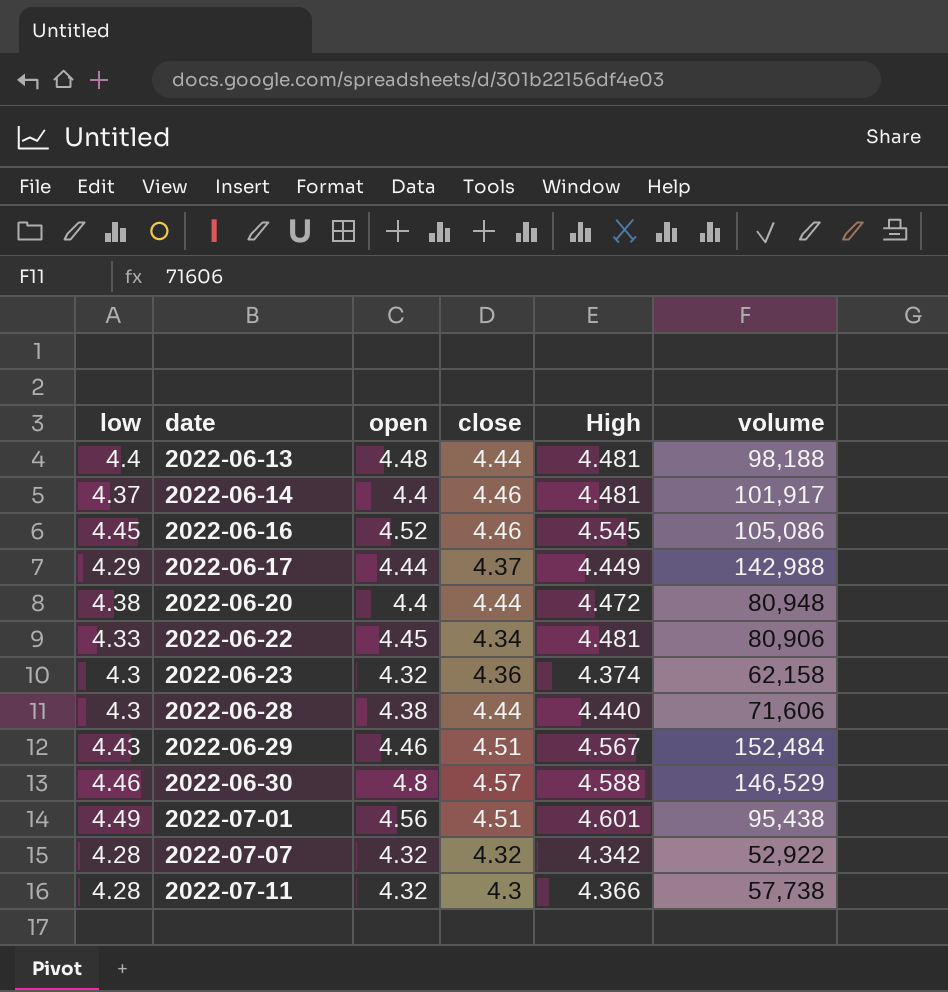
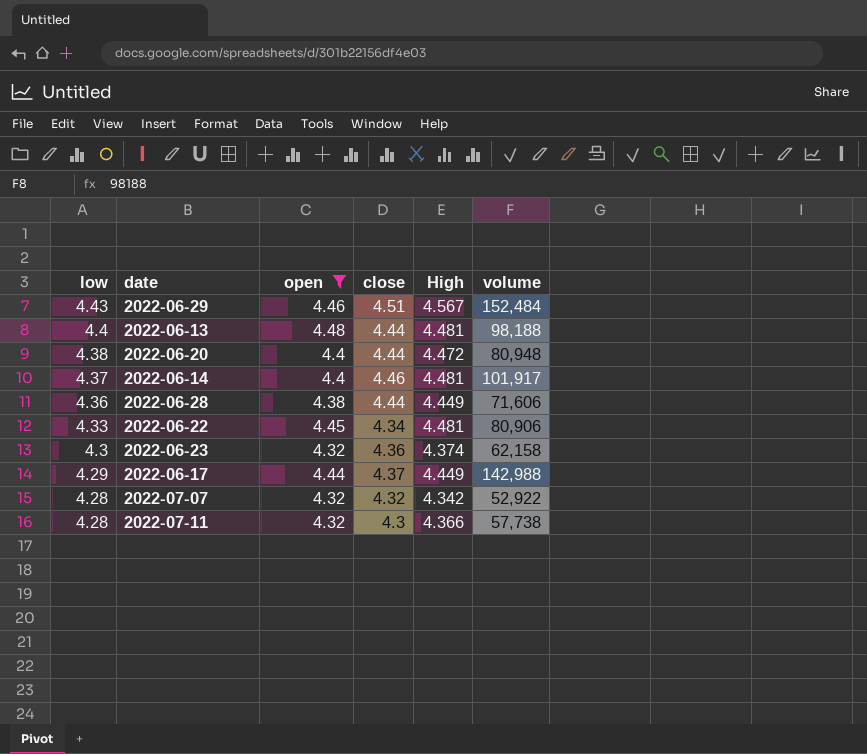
filter: none -> open <= 4.48
row order: date ascending -> low descending
2022-06-28 | low: 4.3 -> 4.36
2022-06-28 | High: 4.440 -> 4.449

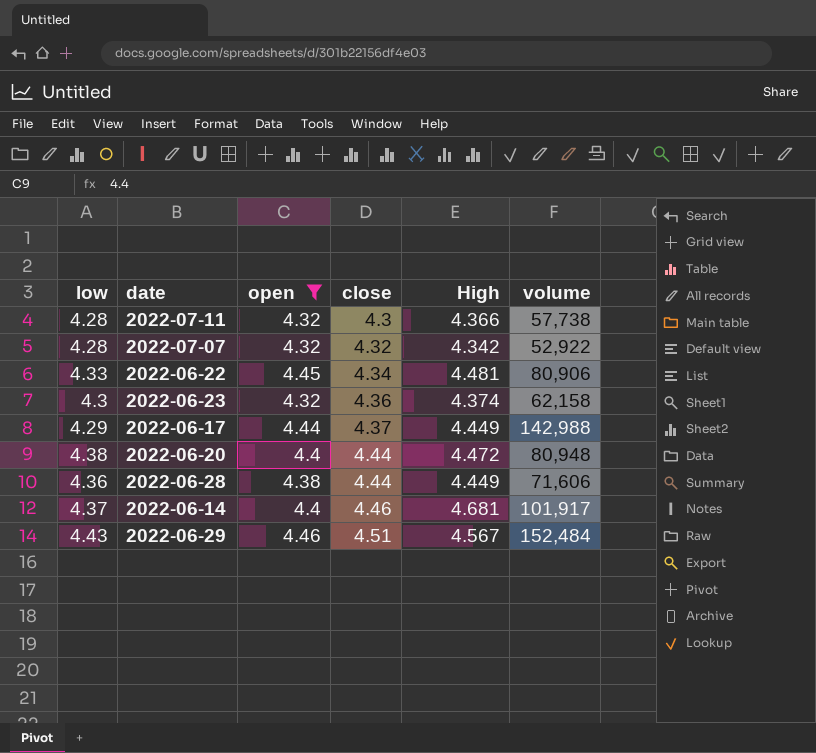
row order: low descending -> close ascending
row 2022-06-13: 4.4 | 4.48 | 4.44 | 4.481 | 98,188 -> none
2022-06-14 | High: 4.481 -> 4.681

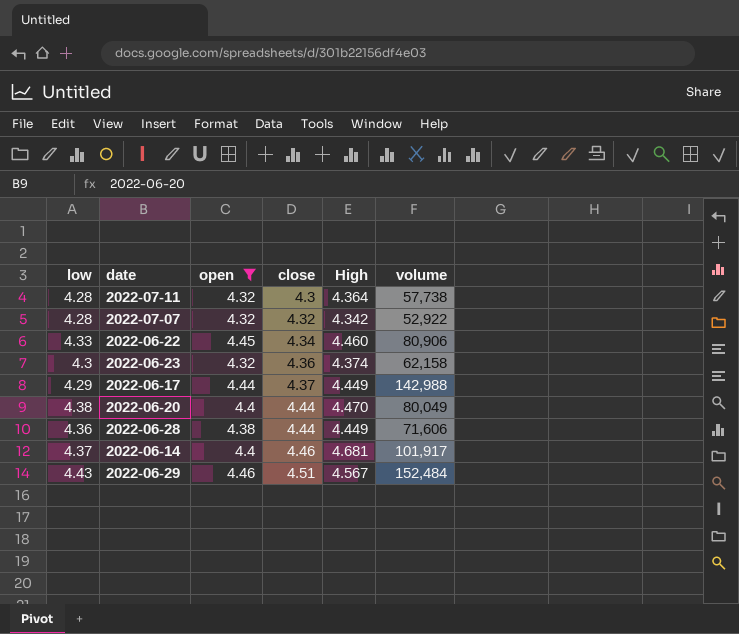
2022-07-11 | High: 4.366 -> 4.364
2022-06-22 | High: 4.481 -> 4.460
2022-06-20 | High: 4.472 -> 4.470
2022-06-20 | volume: 80,948 -> 80,049

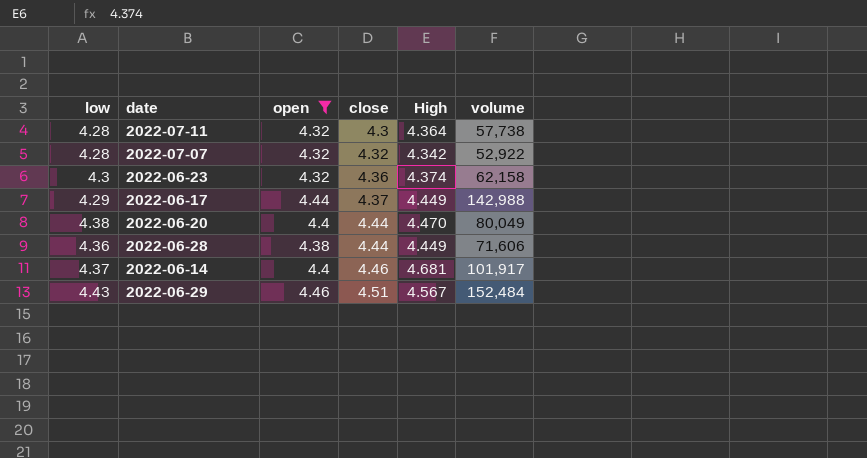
row 2022-06-22: 4.33 | 4.45 | 4.34 | 4.460 | 80,906 -> none

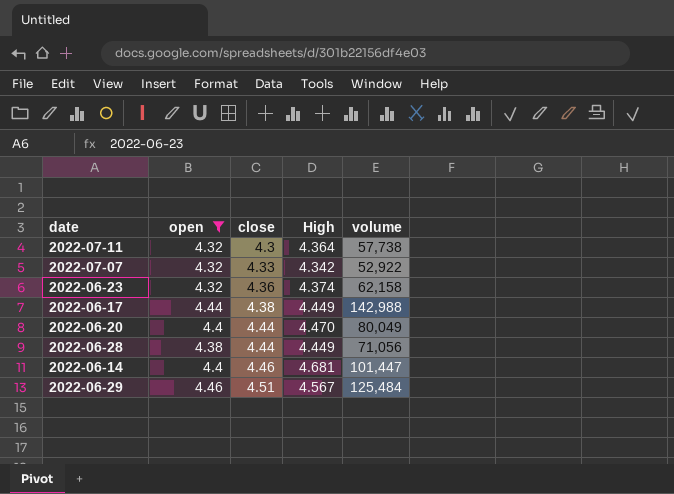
column low | position: 1 -> none
2022-07-07 | close: 4.32 -> 4.33
2022-06-17 | close: 4.37 -> 4.38
2022-06-28 | volume: 71,606 -> 71,056
2022-06-14 | volume: 101,917 -> 101,447
2022-06-29 | volume: 152,484 -> 125,484

